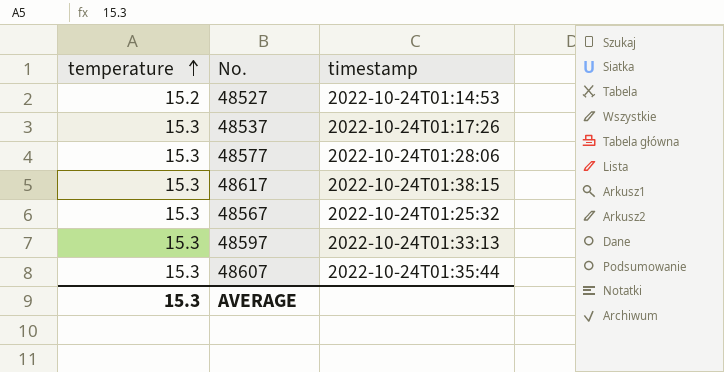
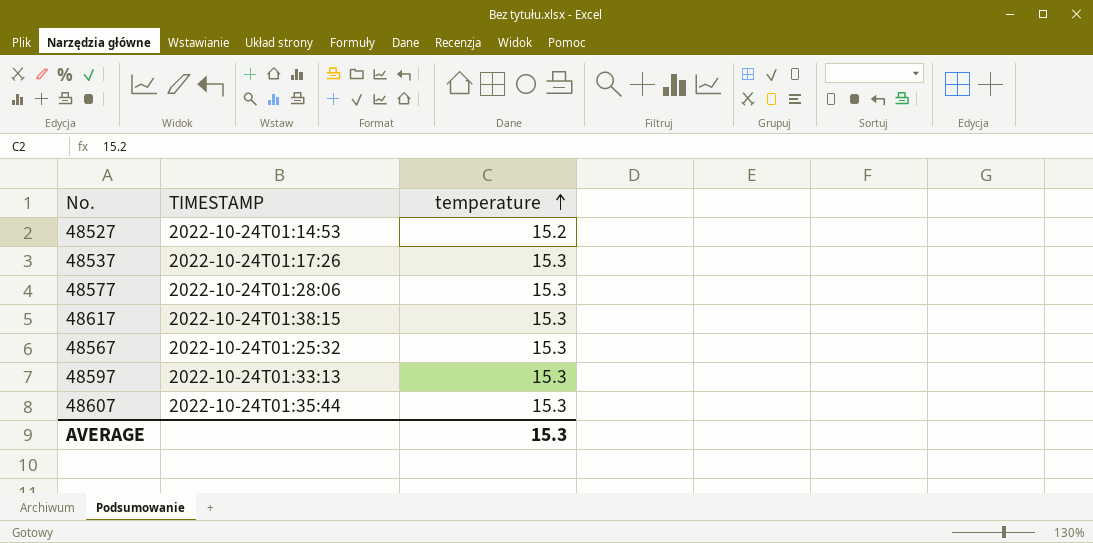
column name: timestamp -> TIMESTAMP
column temperature | position: 1 -> 3

